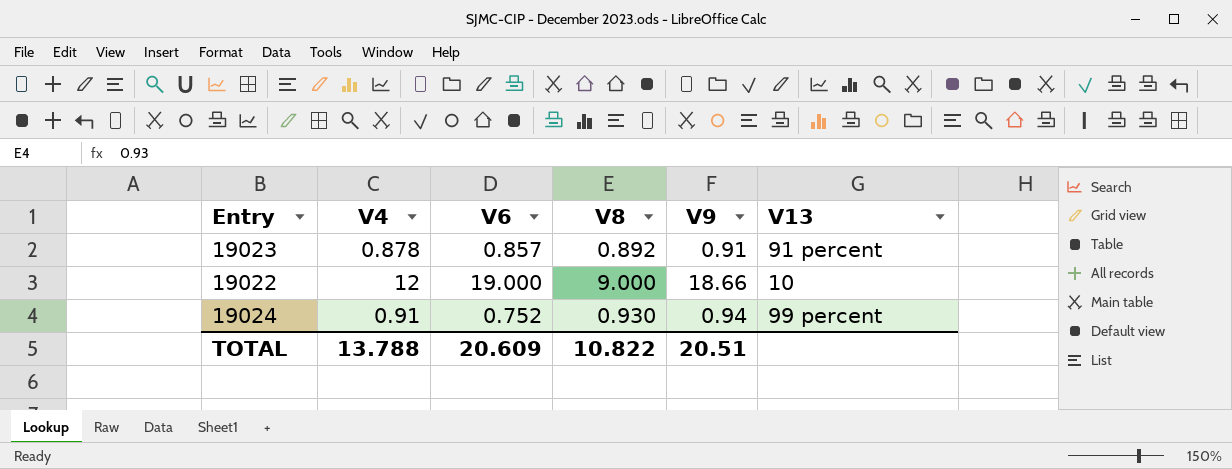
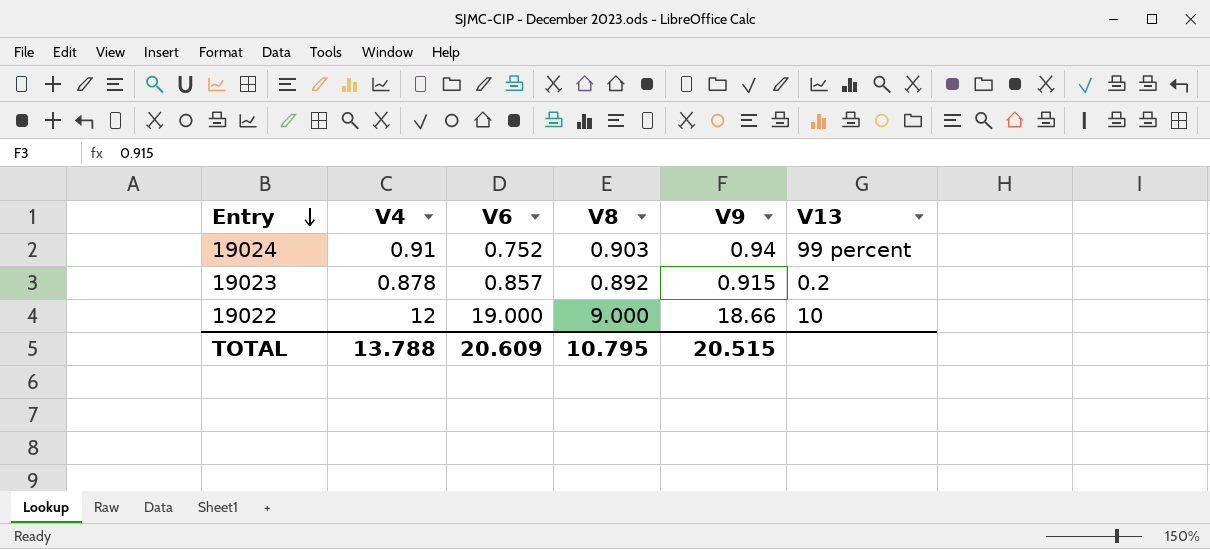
row order: none -> Entry descending
19024 | V8: 0.930 -> 0.903
19023 | V9: 0.91 -> 0.915
19023 | V13: 91 percent -> 0.2
TOTAL | V8: 10.822 -> 10.795
TOTAL | V9: 20.51 -> 20.515

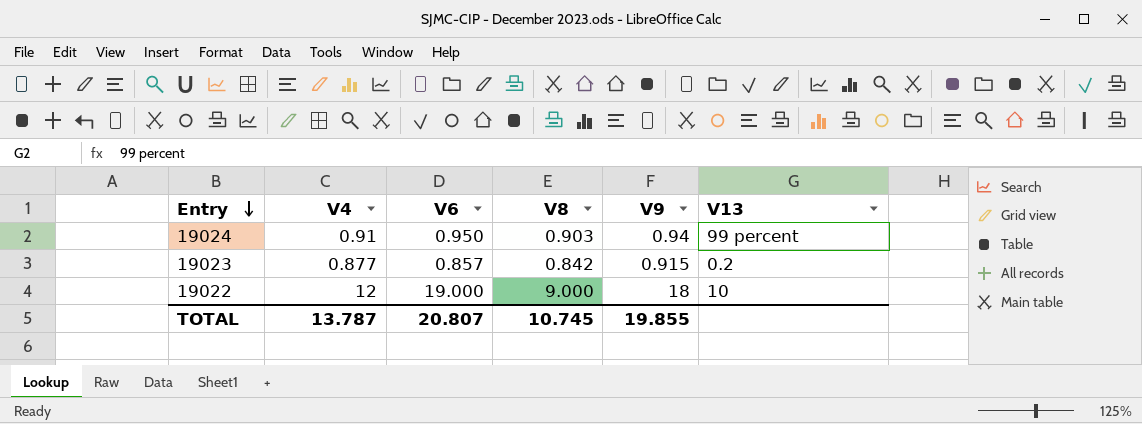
19024 | V6: 0.752 -> 0.950
19023 | V4: 0.878 -> 0.877
19023 | V8: 0.892 -> 0.842
19022 | V9: 18.66 -> 18
TOTAL | V4: 13.788 -> 13.787
TOTAL | V6: 20.609 -> 20.807
TOTAL | V8: 10.795 -> 10.745
TOTAL | V9: 20.515 -> 19.855

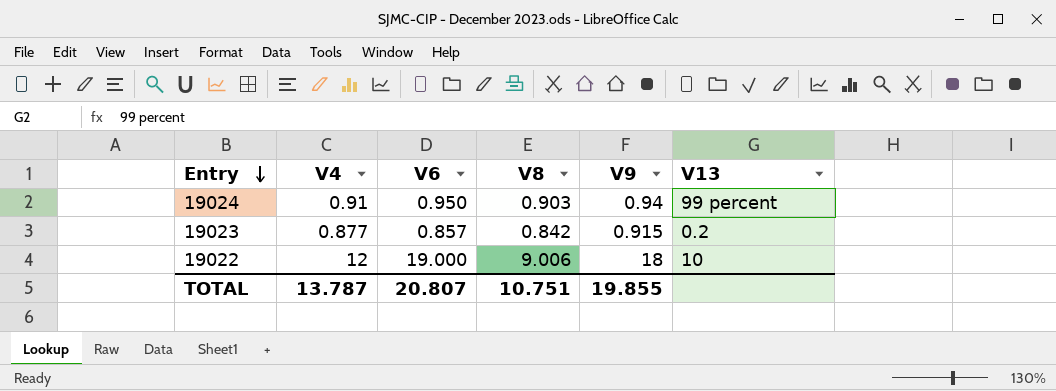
19022 | V8: 9.000 -> 9.006
TOTAL | V8: 10.745 -> 10.751

